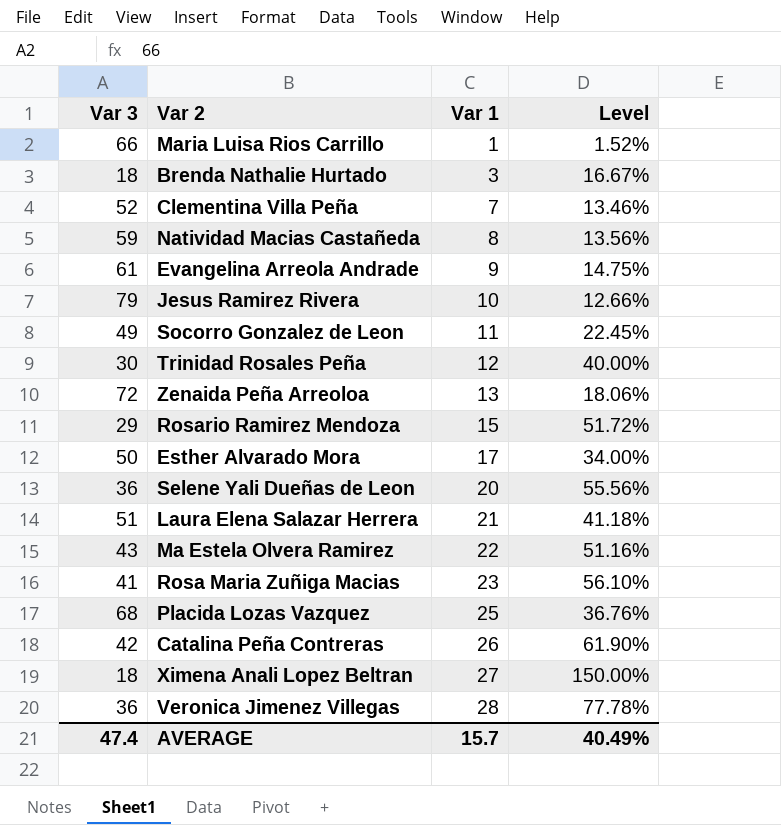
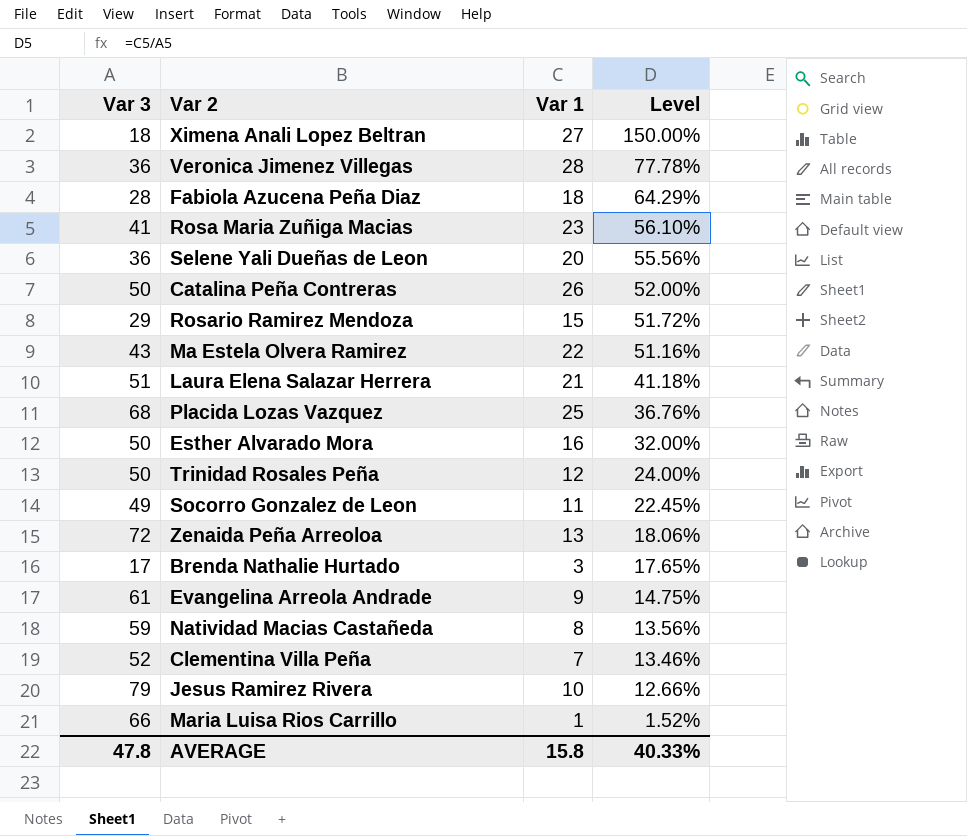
row order: Var 1 ascending -> Level descending
row Fabiola Azucena Peña Diaz: none -> 28 | 18 | 64.29%
Catalina Peña Contreras | Var 3: 42 -> 50
Catalina Peña Contreras | Level: 61.90% -> 52.00%
Esther Alvarado Mora | Var 1: 17 -> 16
Esther Alvarado Mora | Level: 34.00% -> 32.00%
Trinidad Rosales Peña | Var 3: 30 -> 50
Trinidad Rosales Peña | Level: 40.00% -> 24.00%
Brenda Nathalie Hurtado | Var 3: 18 -> 17
Brenda Nathalie Hurtado | Level: 16.67% -> 17.65%
AVERAGE | Var 3: 47.4 -> 47.8
AVERAGE | Var 1: 15.7 -> 15.8
AVERAGE | Level: 40.49% -> 40.33%

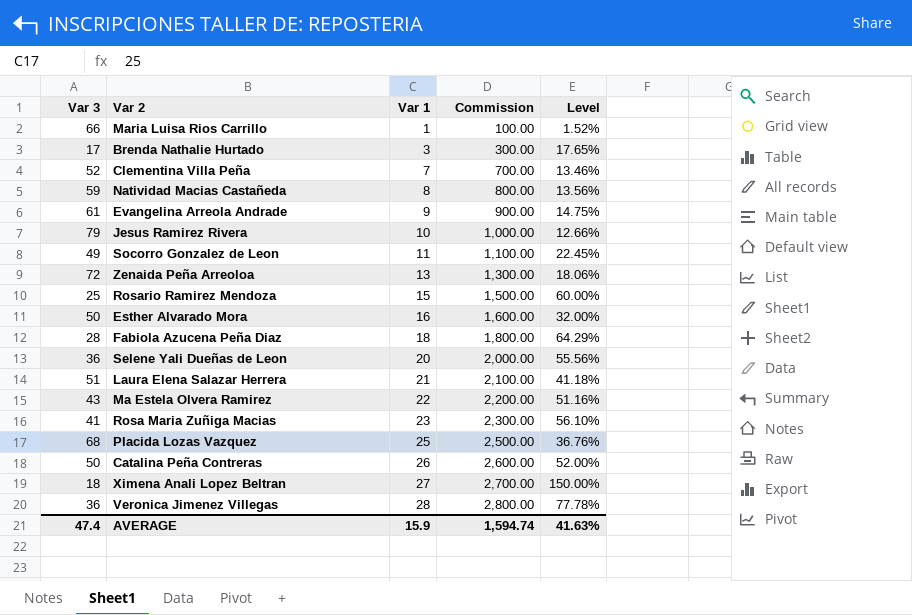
row order: Level descending -> Var 1 ascending
column Commission | formula: none -> [Var 1] * 100
row Trinidad Rosales Peña: 50 | 12 | 24.00% -> none
Rosario Ramirez Mendoza | Var 3: 29 -> 25
Rosario Ramirez Mendoza | Level: 51.72% -> 60.00%
AVERAGE | Var 3: 47.8 -> 47.4
AVERAGE | Var 1: 15.8 -> 15.9
AVERAGE | Level: 40.33% -> 41.63%

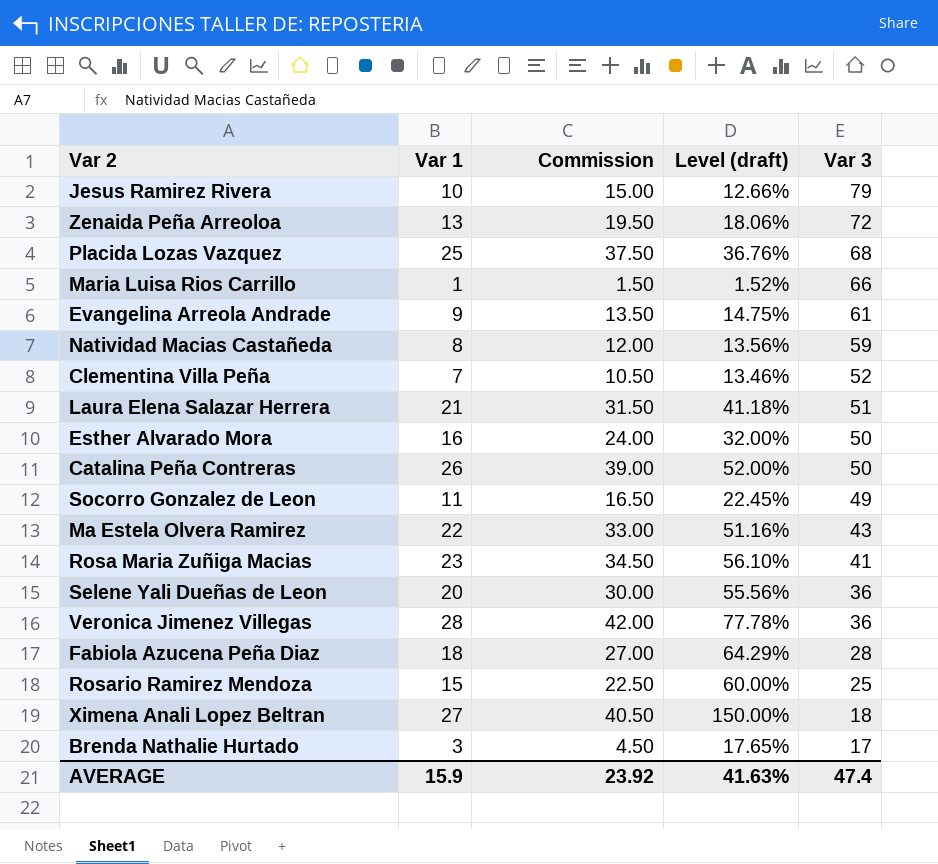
row order: Var 1 ascending -> Var 3 descending
column Commission | formula: [Var 1] * 100 -> [Var 1] * 1.5
column name: Level -> Level (draft)
column Var 3 | position: 1 -> 5
AVERAGE | Commission: 1,594.74 -> 23.92

